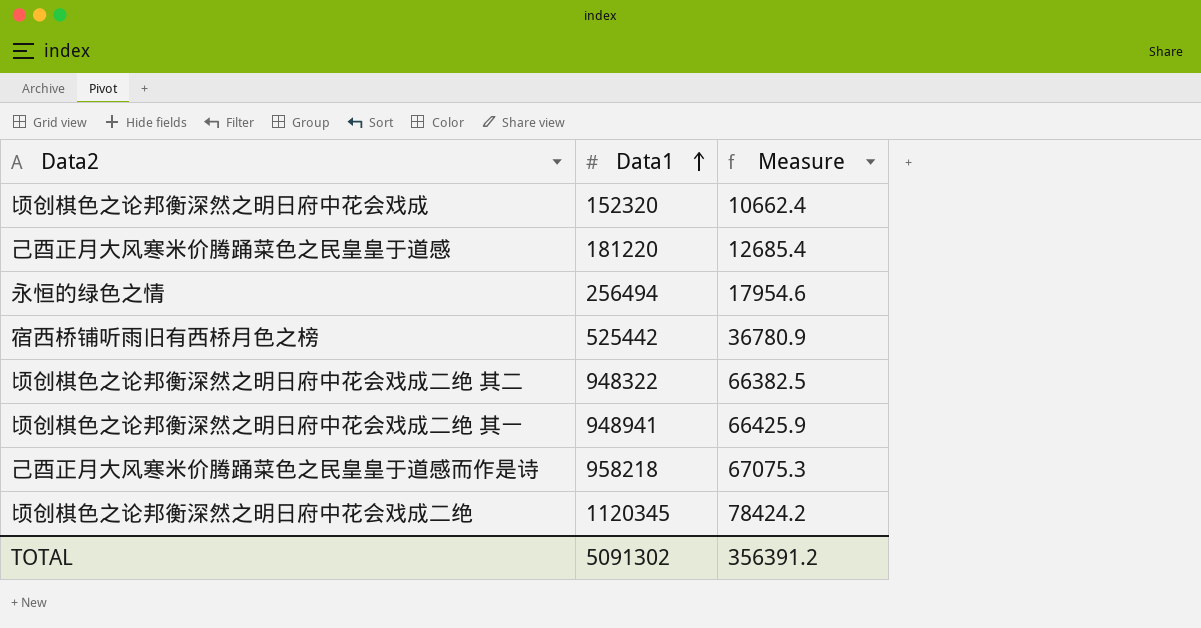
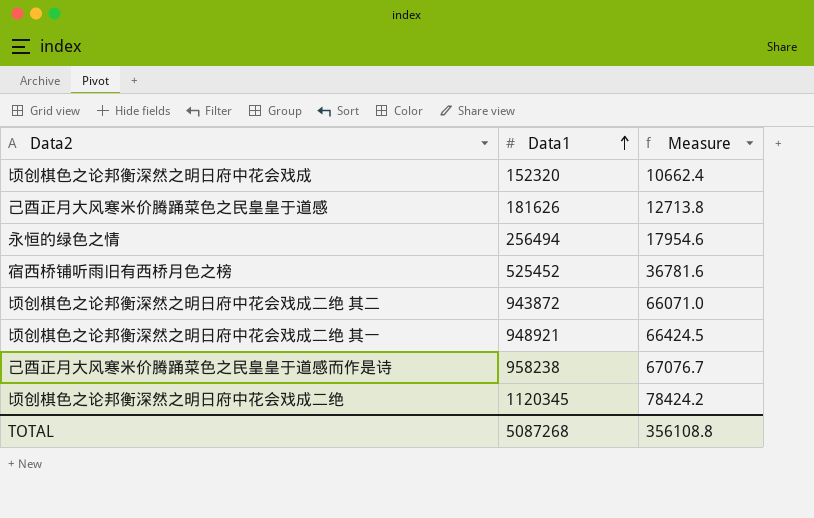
己酉正月大风寒米价腾踊菜色之民皇皇于道感 | Data1: 181220 -> 181626
己酉正月大风寒米价腾踊菜色之民皇皇于道感 | Measure: 12685.4 -> 12713.8
宿西桥铺听雨旧有西桥月色之榜 | Data1: 525442 -> 525452
宿西桥铺听雨旧有西桥月色之榜 | Measure: 36780.9 -> 36781.6
顷创棋色之论邦衡深然之明日府中花会戏成二绝 其二 | Data1: 948322 -> 943872
顷创棋色之论邦衡深然之明日府中花会戏成二绝 其二 | Measure: 66382.5 -> 66071.0
顷创棋色之论邦衡深然之明日府中花会戏成二绝 其一 | Data1: 948941 -> 948921
顷创棋色之论邦衡深然之明日府中花会戏成二绝 其一 | Measure: 66425.9 -> 66424.5
己酉正月大风寒米价腾踊菜色之民皇皇于道感而作是诗 | Data1: 958218 -> 958238
己酉正月大风寒米价腾踊菜色之民皇皇于道感而作是诗 | Measure: 67075.3 -> 67076.7
TOTAL | Data1: 5091302 -> 5087268
TOTAL | Measure: 356391.2 -> 356108.8

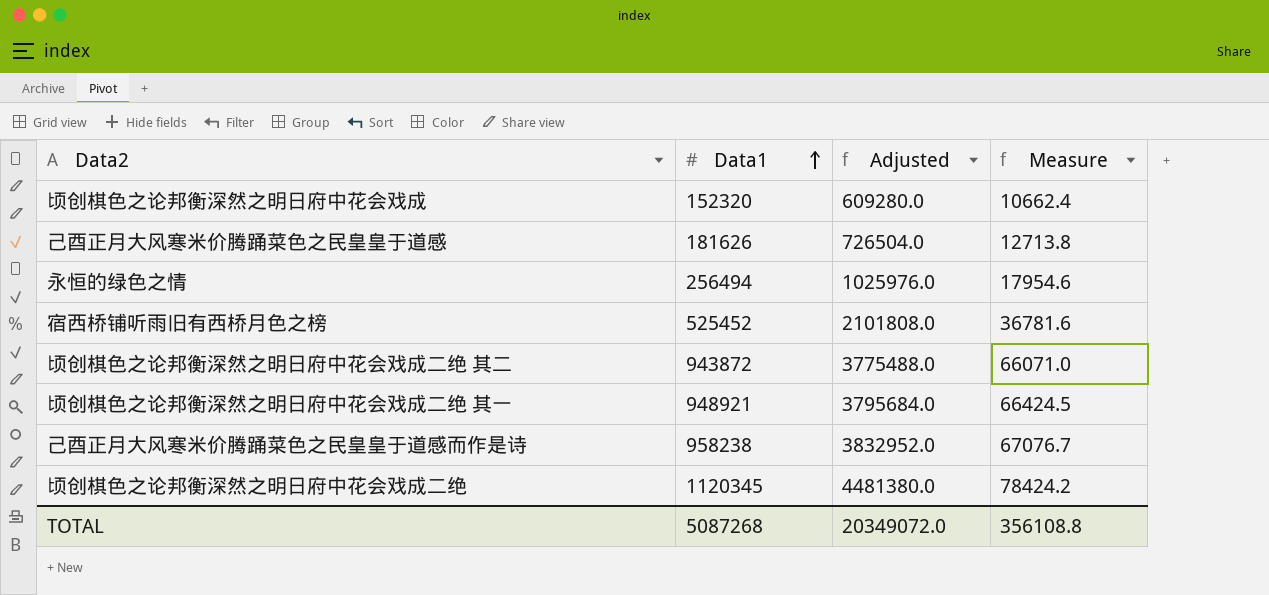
column Adjusted | formula: none -> [Data1] * 4

